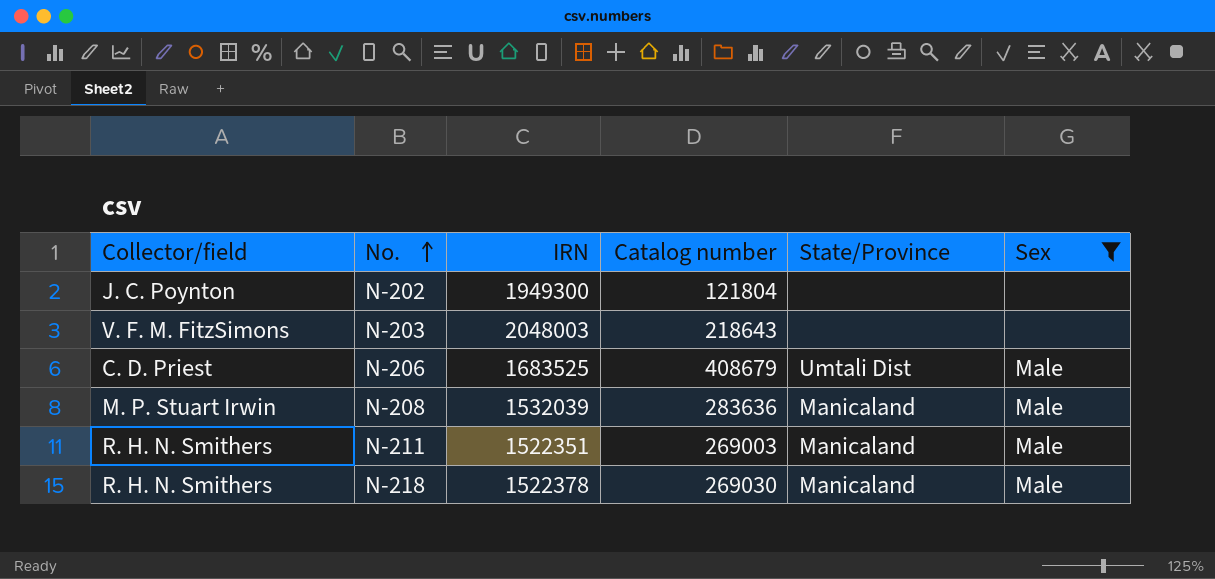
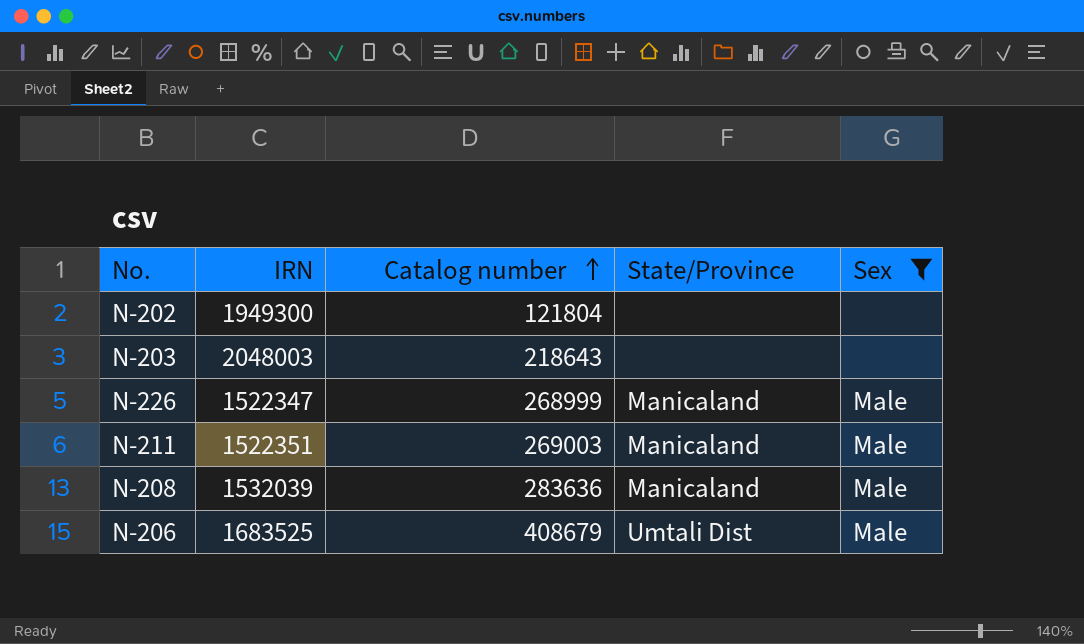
row order: No. ascending -> Catalog number ascending
column Collector/field | position: 1 -> none
row N-218: R. H. N. Smithers | 1522378 | 269030 | Manicaland | Male -> none
row N-226: none -> 1522347 | 268999 | Manicaland | Male

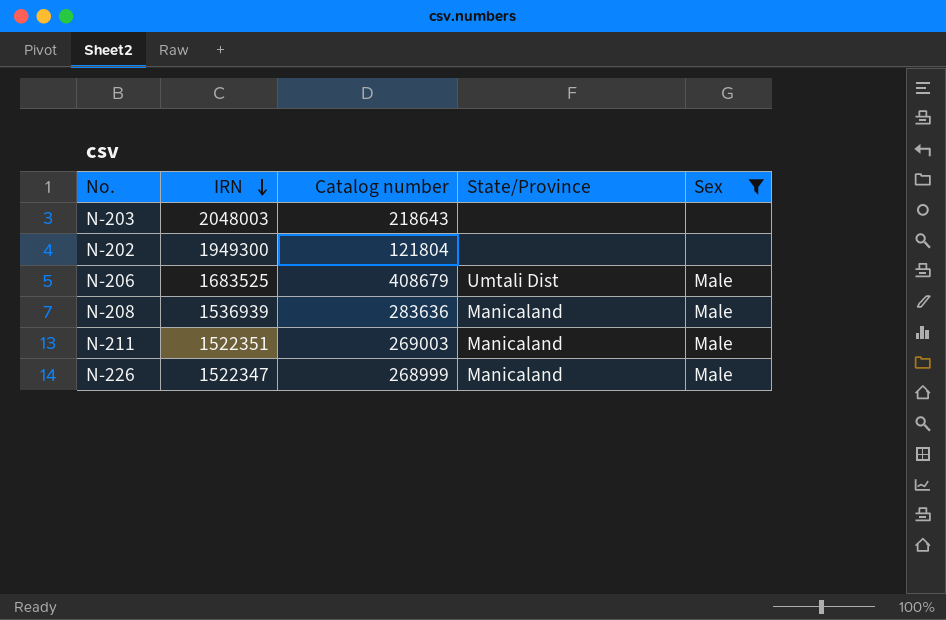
row order: Catalog number ascending -> IRN descending
N-208 | IRN: 1532039 -> 1536939

